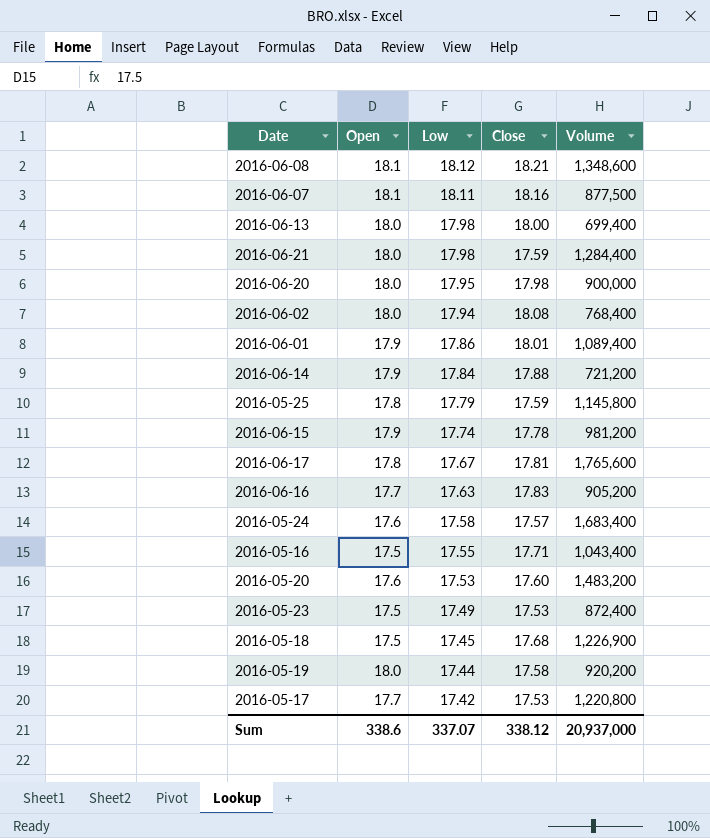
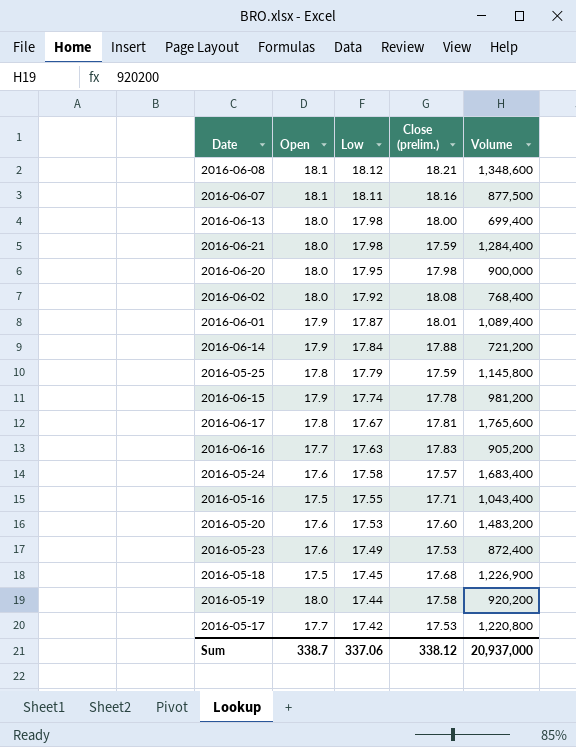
column name: Close -> Close (prelim.)
2016-06-02 | Low: 17.94 -> 17.92
2016-06-01 | Low: 17.86 -> 17.87
2016-05-23 | Open: 17.5 -> 17.6
Sum | Open: 338.6 -> 338.7
Sum | Low: 337.07 -> 337.06

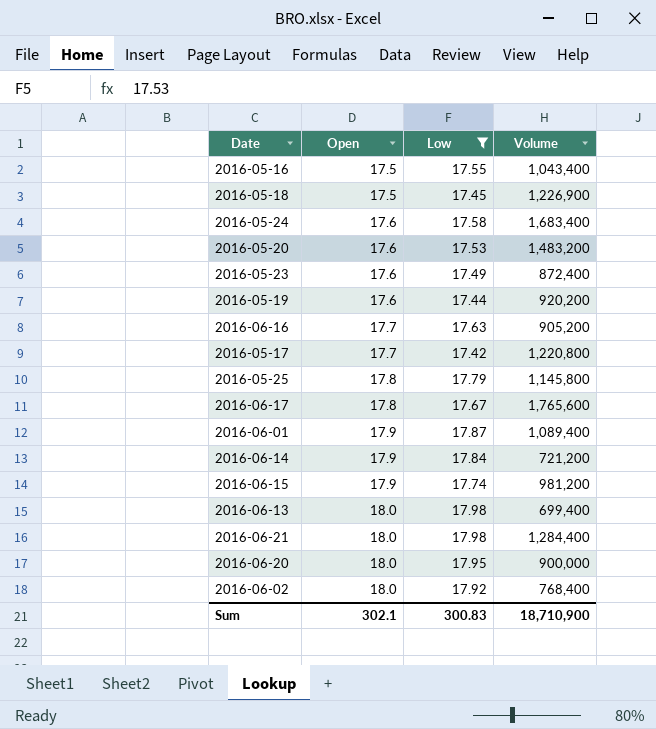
filter: none -> Low <= 17.98
row order: Low descending -> Open ascending
column Close (prelim.) | position: 4 -> none
2016-05-19 | Open: 18.0 -> 17.6
Sum | Open: 338.7 -> 302.1
Sum | Low: 337.06 -> 300.83
Sum | Volume: 20,937,000 -> 18,710,900

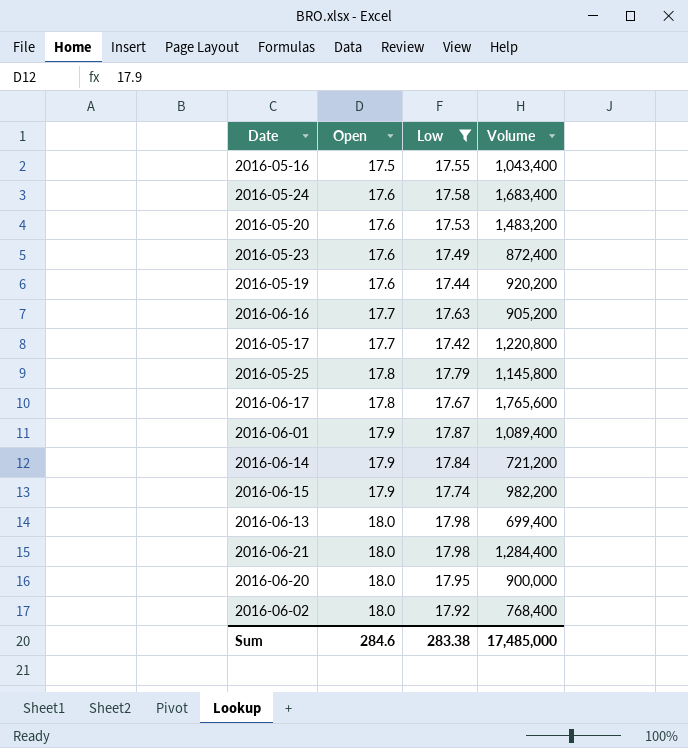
row 2016-05-18: 17.5 | 17.45 | 1,226,900 -> none
2016-06-15 | Volume: 981,200 -> 982,200
Sum | Open: 302.1 -> 284.6
Sum | Low: 300.83 -> 283.38
Sum | Volume: 18,710,900 -> 17,485,000

